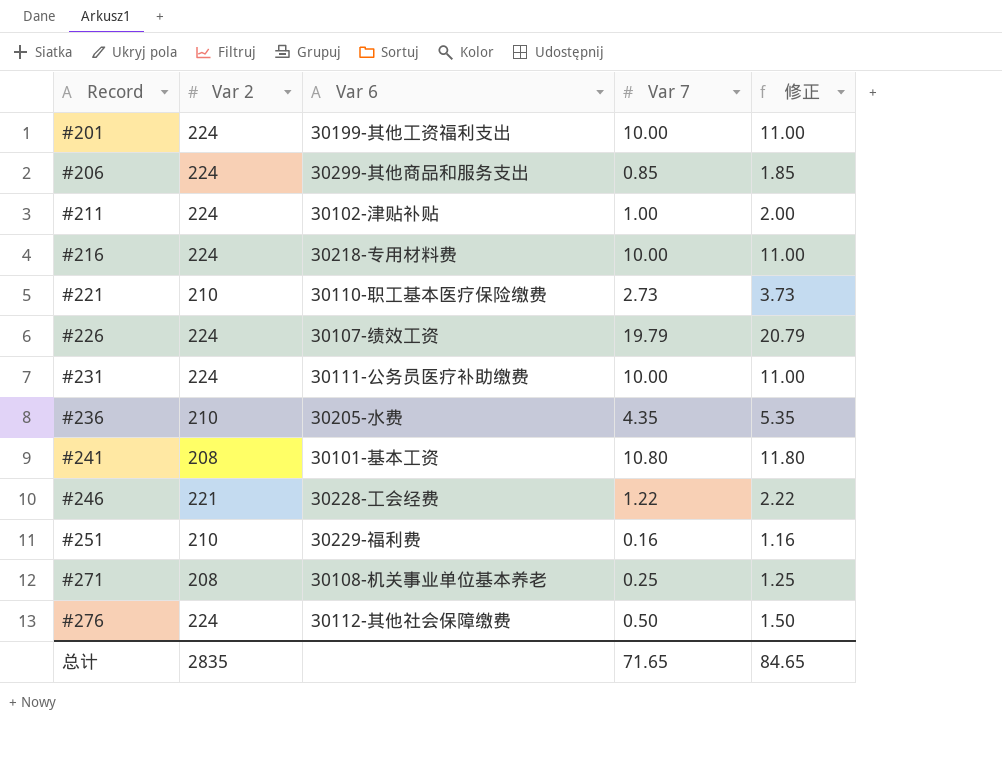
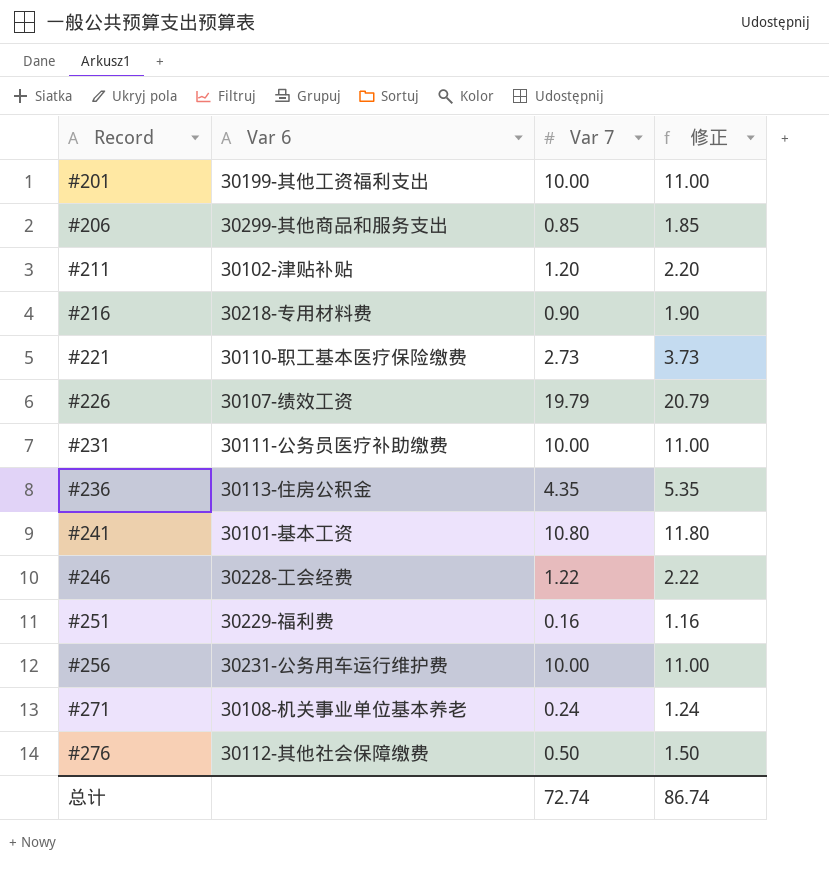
column Var 2 | position: 2 -> none
#211 | Var 7: 1.00 -> 1.20
#211 | 修正: 2.00 -> 2.20
#216 | Var 7: 10.00 -> 0.90
#216 | 修正: 11.00 -> 1.90
#236 | Var 6: 30205-水费 -> 30113-住房公积金
row #256: none -> 30231-公务用车运行维护费 | 10.00 | 11.00
#271 | Var 7: 0.25 -> 0.24
#271 | 修正: 1.25 -> 1.24
总计 | Var 7: 71.65 -> 72.74
总计 | 修正: 84.65 -> 86.74

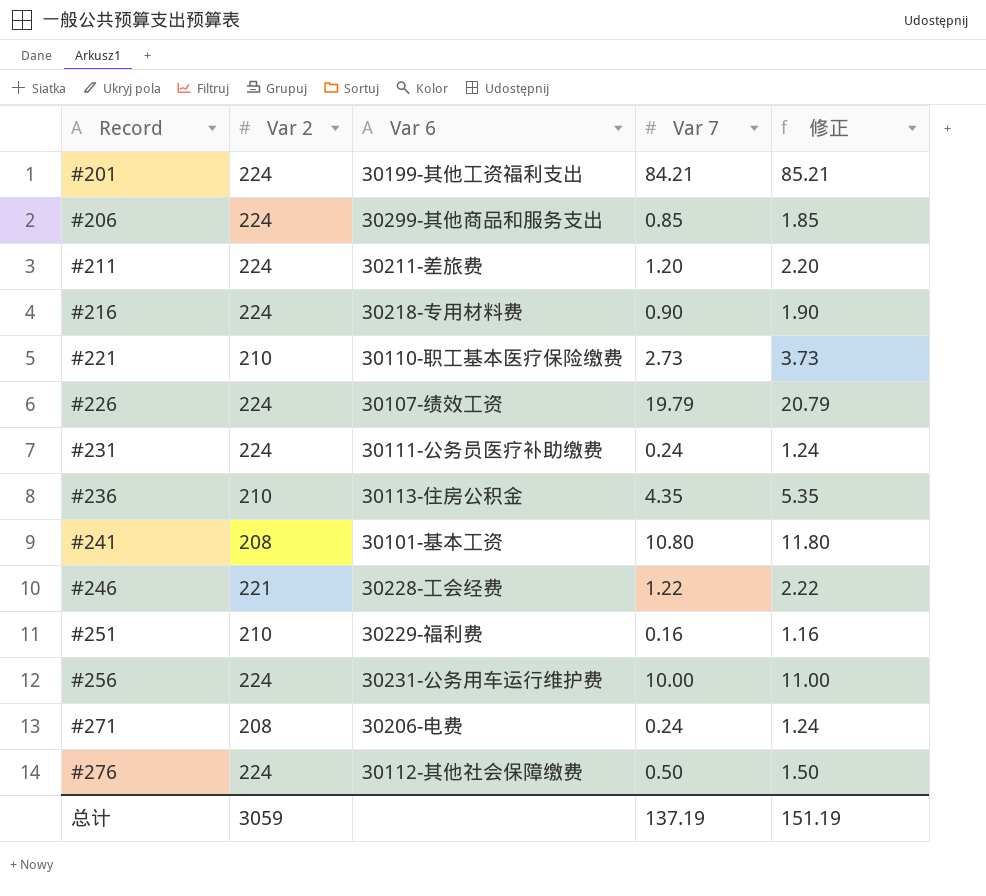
column Var 2 | position: none -> 2
#201 | Var 7: 10.00 -> 84.21
#201 | 修正: 11.00 -> 85.21
#211 | Var 6: 30102-津贴补贴 -> 30211-差旅费
#231 | Var 7: 10.00 -> 0.24
#231 | 修正: 11.00 -> 1.24
#271 | Var 6: 30108-机关事业单位基本养老 -> 30206-电费
总计 | Var 7: 72.74 -> 137.19
总计 | 修正: 86.74 -> 151.19

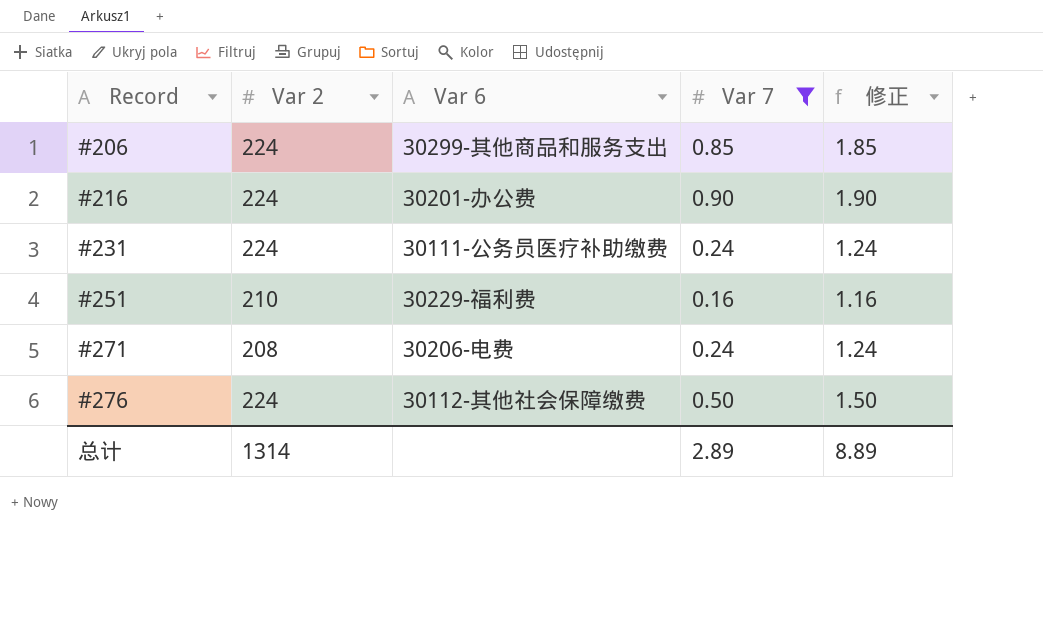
filter: none -> Var 7 <= 0.90
#216 | Var 6: 30218-专用材料费 -> 30201-办公费
总计 | Var 2: 3059 -> 1314
总计 | Var 7: 137.19 -> 2.89
总计 | 修正: 151.19 -> 8.89

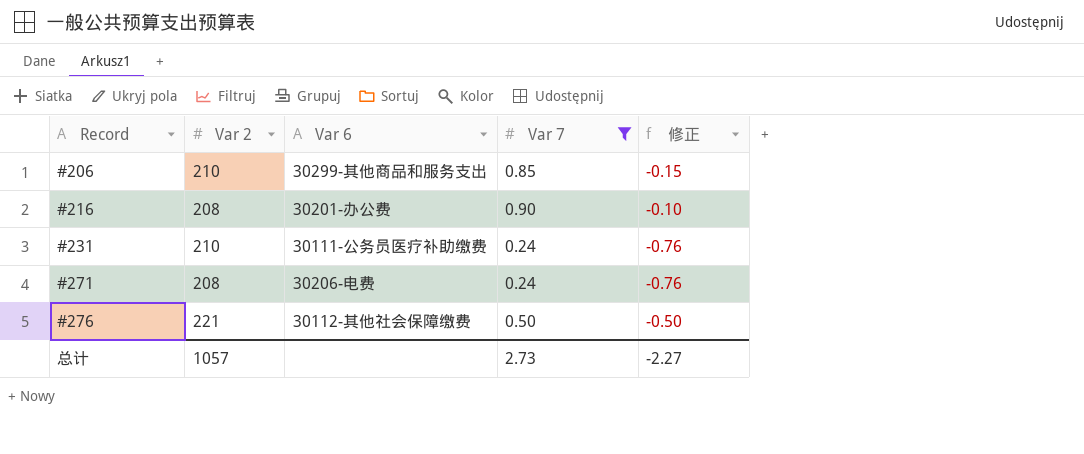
column 修正 | formula: [Var 7] + 1 -> [Var 7] - 1
row #251: 210 | 30229-福利费 | 0.16 | 1.16 -> none
#206 | Var 2: 224 -> 210
#216 | Var 2: 224 -> 208
#231 | Var 2: 224 -> 210
#276 | Var 2: 224 -> 221
总计 | Var 2: 1314 -> 1057
总计 | Var 7: 2.89 -> 2.73
总计 | 修正: 8.89 -> -2.27

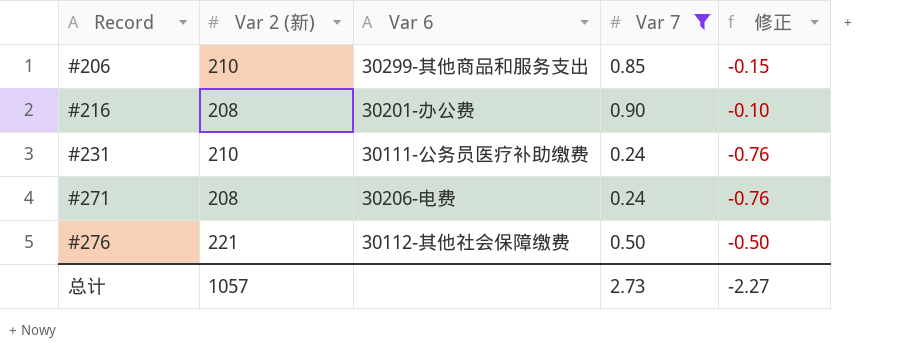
column name: Var 2 -> Var 2 (新)

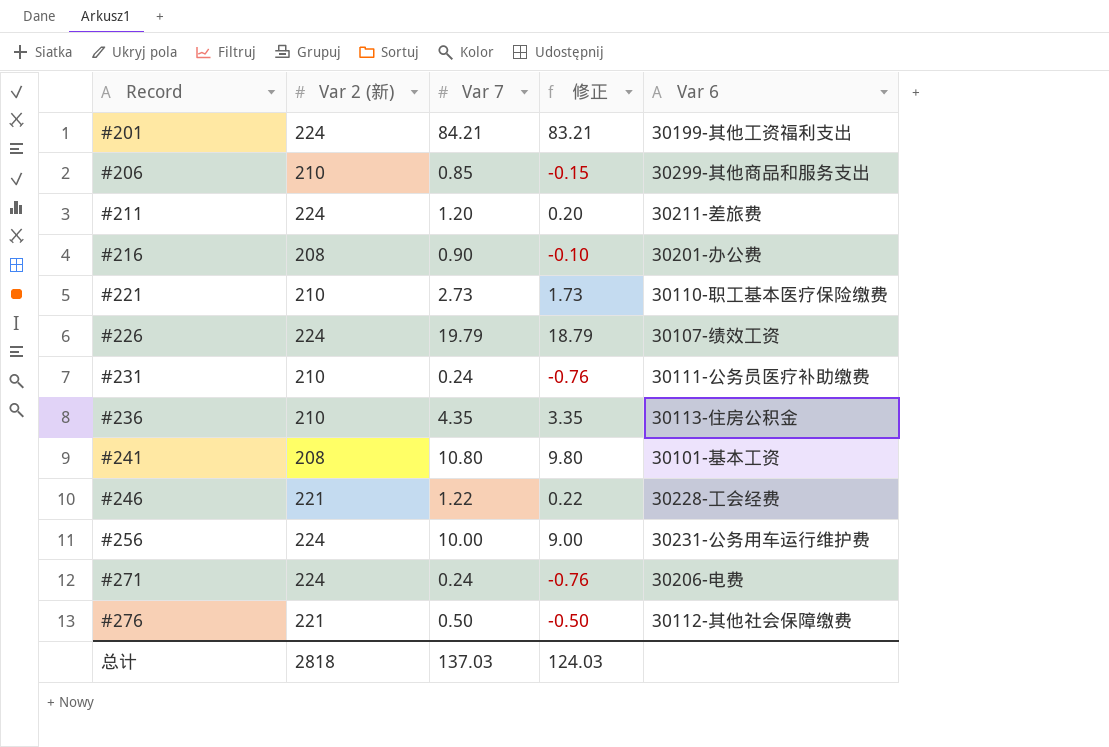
filter: Var 7 <= 0.90 -> none
column Var 6 | position: 3 -> 5
#271 | Var 2 (新): 208 -> 224
总计 | Var 2 (新): 1057 -> 2818
总计 | Var 7: 2.73 -> 137.03
总计 | 修正: -2.27 -> 124.03

